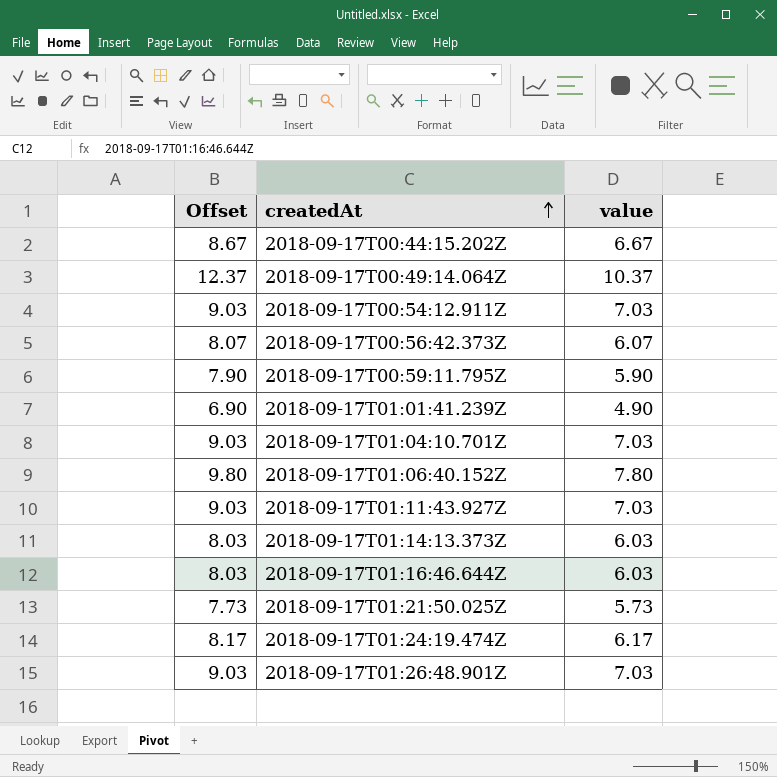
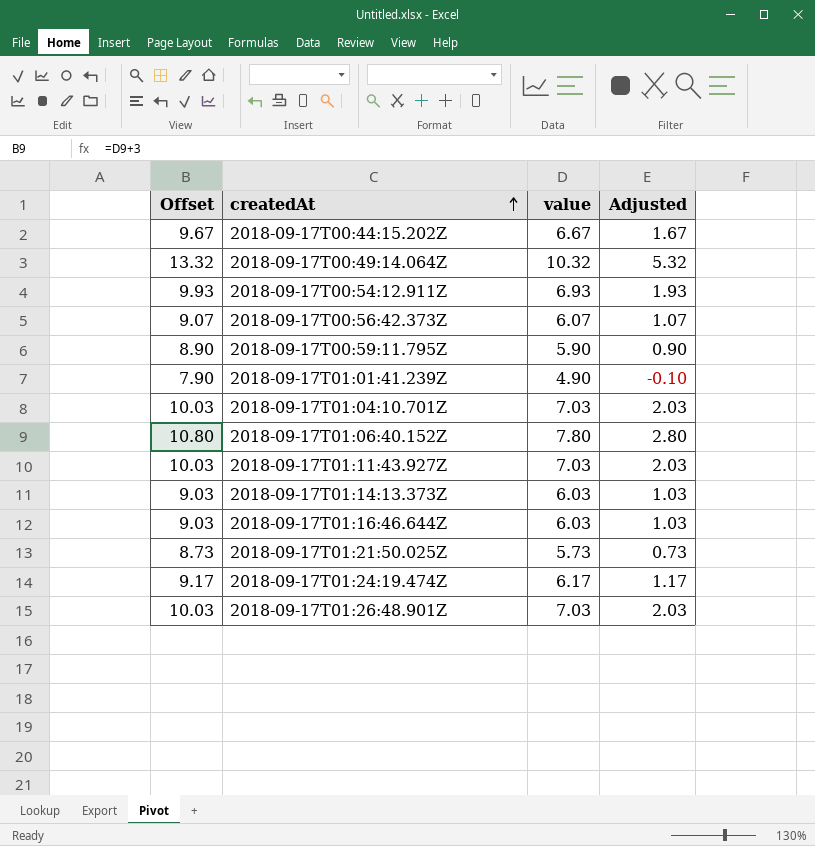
column Offset | formula: [value] + 2 -> [value] + 3
column Adjusted | formula: none -> [value] - 5
2018-09-17T00:49:14.064Z | value: 10.37 -> 10.32
2018-09-17T00:54:12.911Z | value: 7.03 -> 6.93

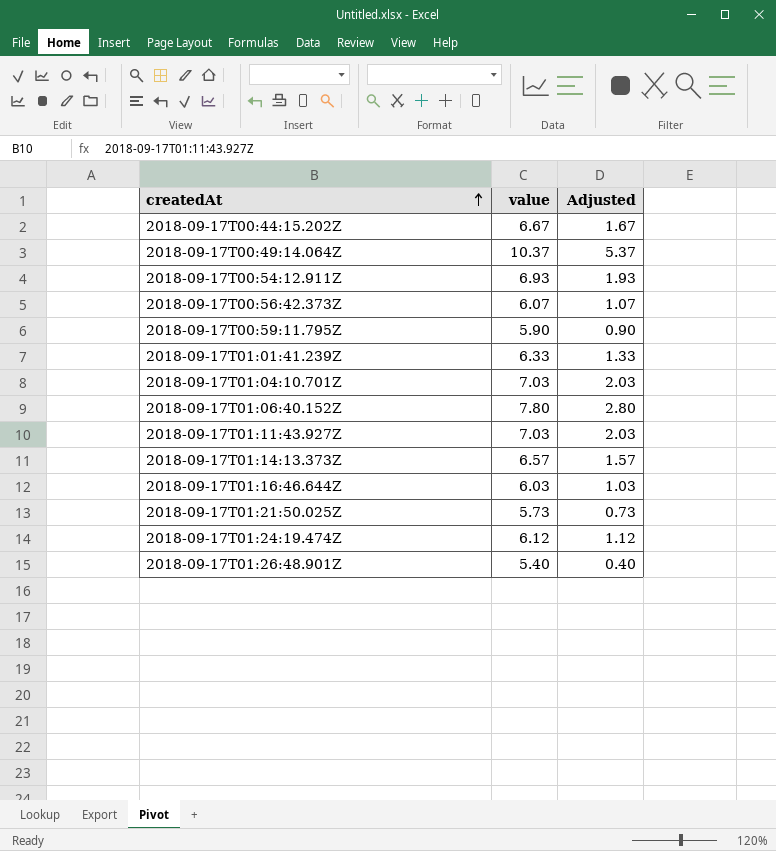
column Offset | formula: [value] + 3 -> none
2018-09-17T00:49:14.064Z | value: 10.32 -> 10.37
2018-09-17T00:49:14.064Z | Adjusted: 5.32 -> 5.37
2018-09-17T01:01:41.239Z | value: 4.90 -> 6.33
2018-09-17T01:01:41.239Z | Adjusted: -0.10 -> 1.33
2018-09-17T01:14:13.373Z | value: 6.03 -> 6.57
2018-09-17T01:14:13.373Z | Adjusted: 1.03 -> 1.57
2018-09-17T01:24:19.474Z | value: 6.17 -> 6.12
2018-09-17T01:24:19.474Z | Adjusted: 1.17 -> 1.12
2018-09-17T01:26:48.901Z | value: 7.03 -> 5.40
2018-09-17T01:26:48.901Z | Adjusted: 2.03 -> 0.40

